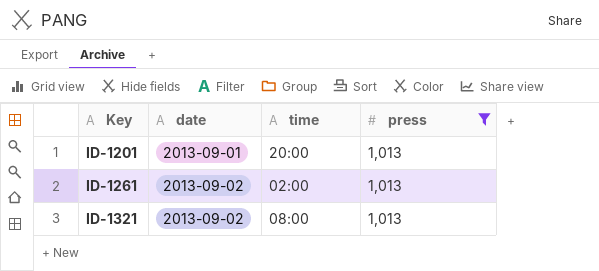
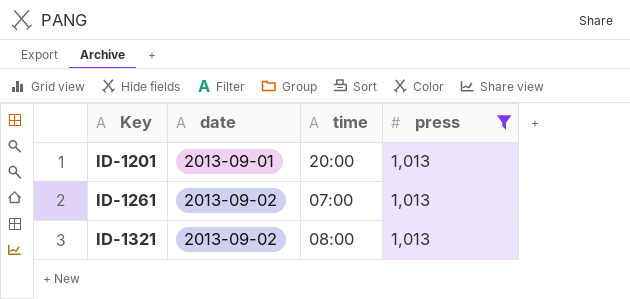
ID-1261 | time: 02:00 -> 07:00

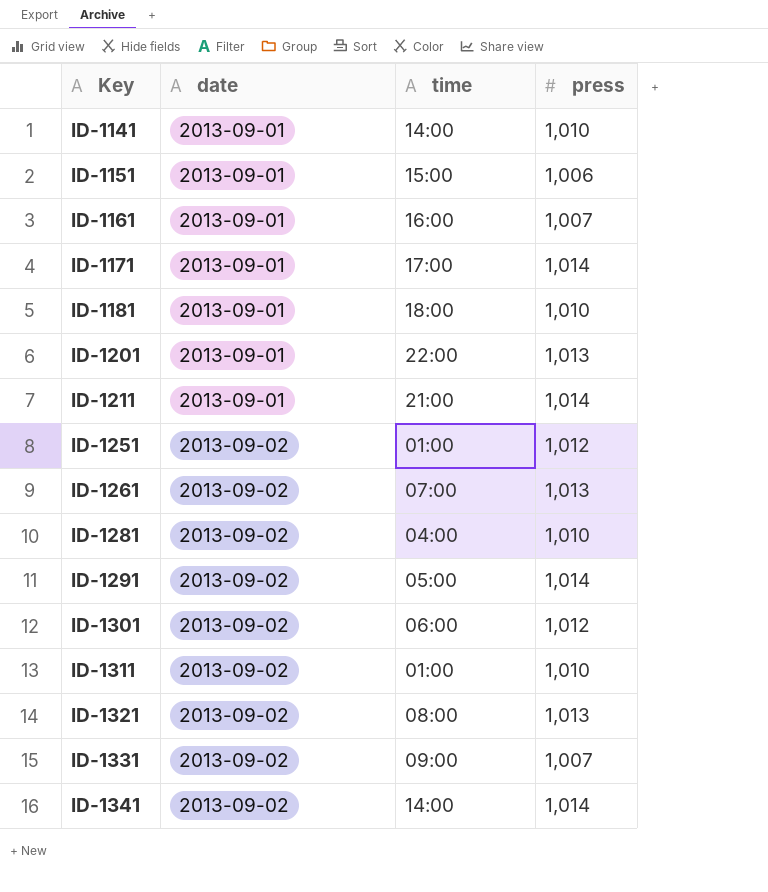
filter: press = 1,013 -> none
ID-1201 | time: 20:00 -> 22:00

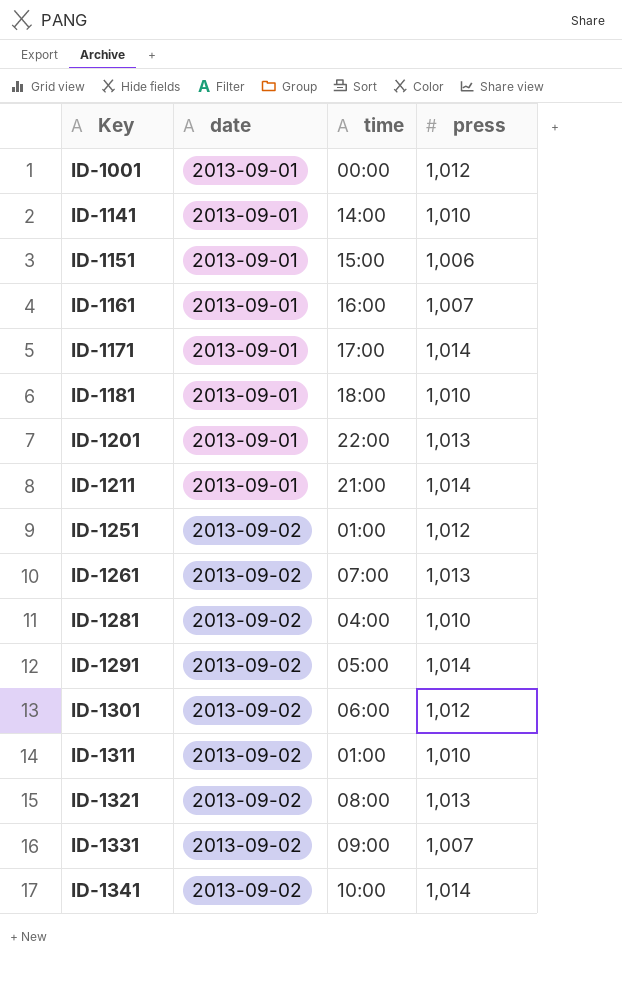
row ID-1001: none -> 2013-09-01 | 00:00 | 1,012
ID-1341 | time: 14:00 -> 10:00

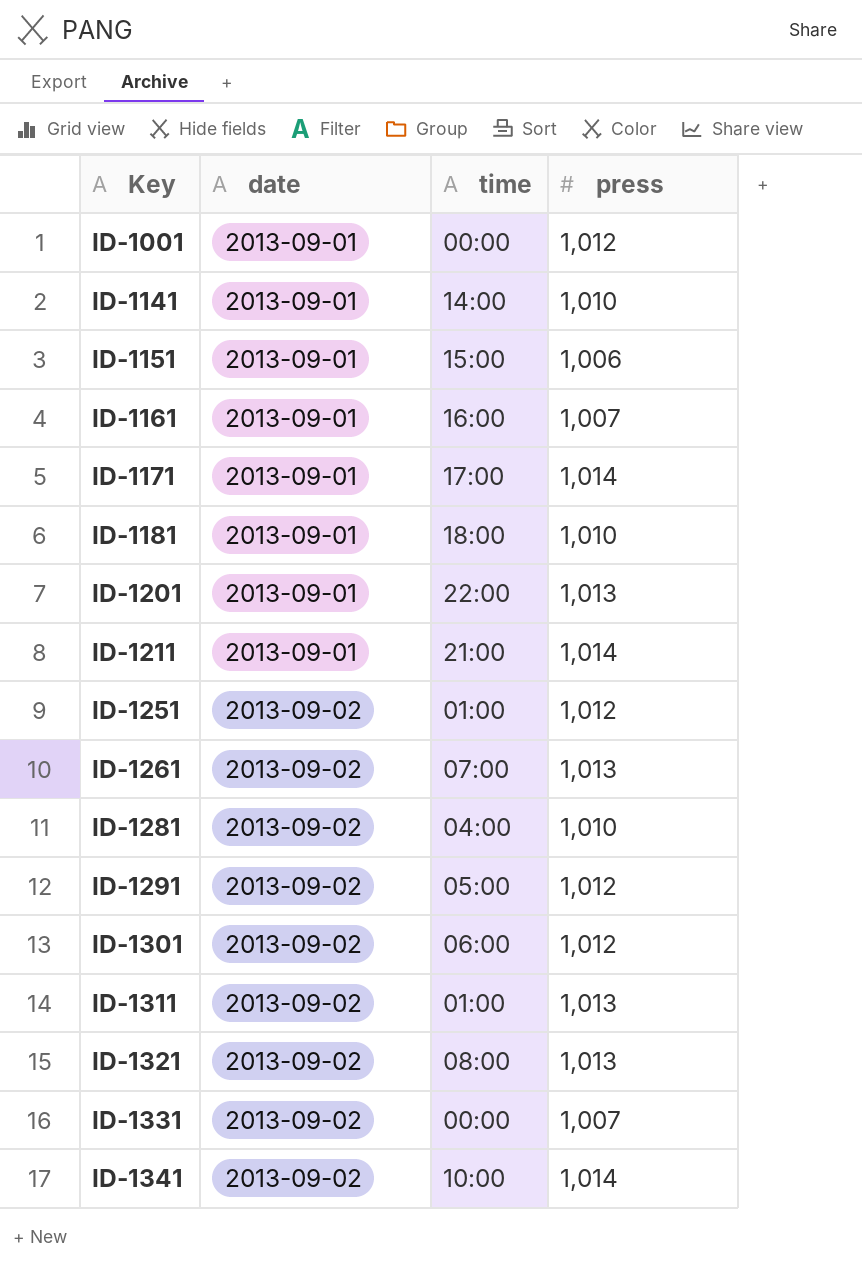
ID-1291 | press: 1,014 -> 1,012
ID-1311 | press: 1,010 -> 1,013
ID-1331 | time: 09:00 -> 00:00

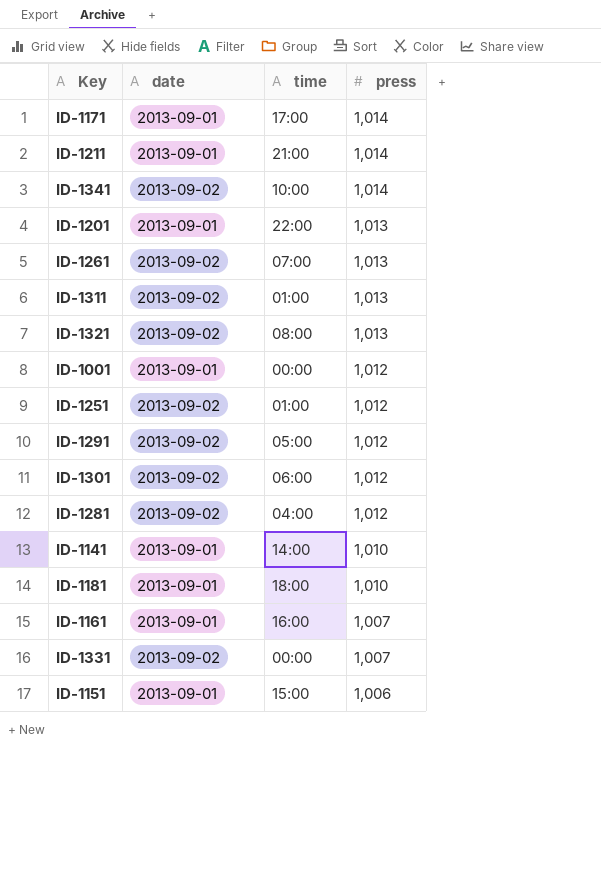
row order: Key ascending -> press descending
ID-1281 | press: 1,010 -> 1,012

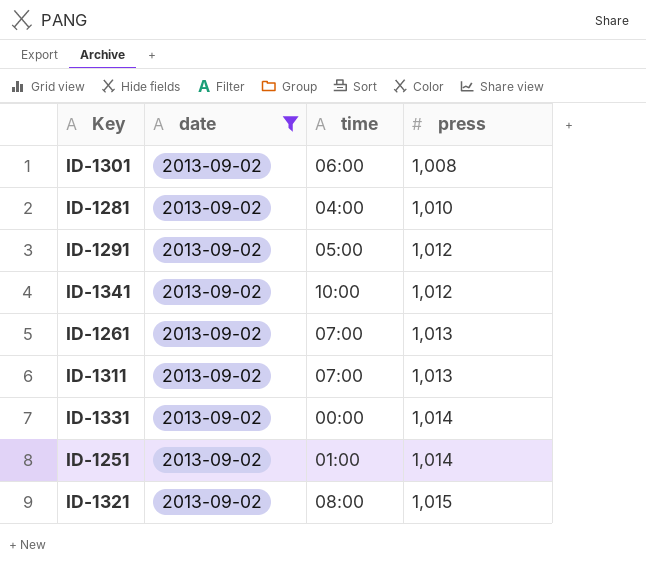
filter: none -> date = 2013-09-02
row order: press descending -> press ascending
ID-1301 | press: 1,012 -> 1,008
ID-1281 | press: 1,012 -> 1,010
ID-1341 | press: 1,014 -> 1,012
ID-1311 | time: 01:00 -> 07:00
ID-1331 | press: 1,007 -> 1,014
ID-1251 | press: 1,012 -> 1,014
ID-1321 | press: 1,013 -> 1,015

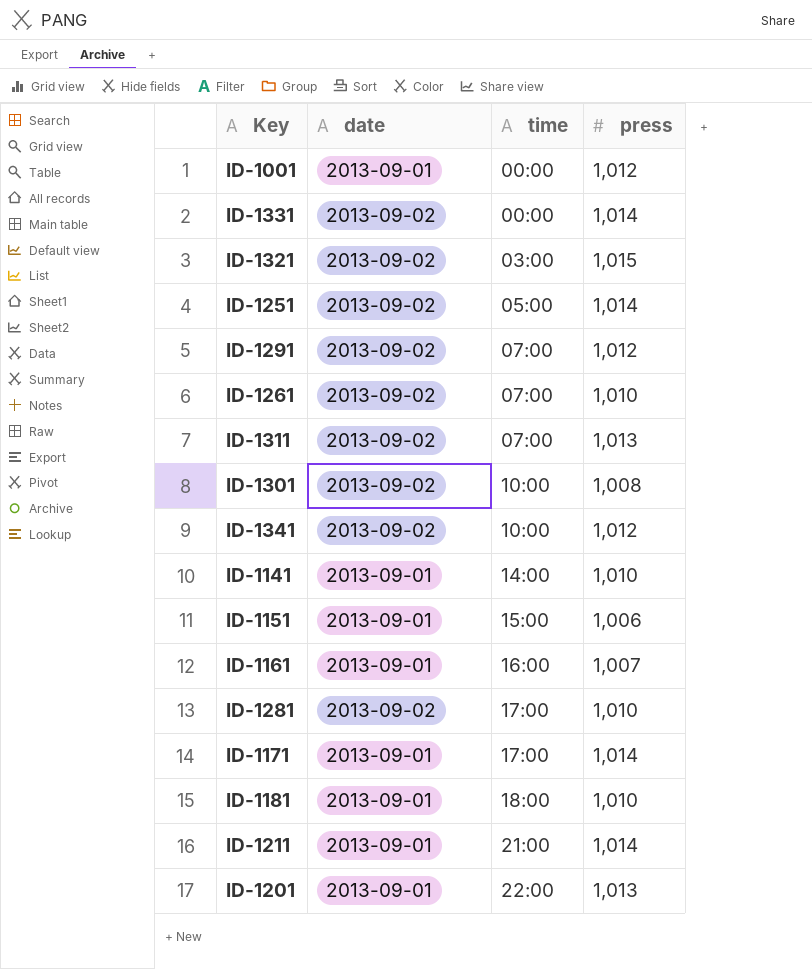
filter: date = 2013-09-02 -> none
row order: press ascending -> time ascending
ID-1321 | time: 08:00 -> 03:00
ID-1251 | time: 01:00 -> 05:00
ID-1291 | time: 05:00 -> 07:00
ID-1261 | press: 1,013 -> 1,010
ID-1301 | time: 06:00 -> 10:00
ID-1281 | time: 04:00 -> 17:00

